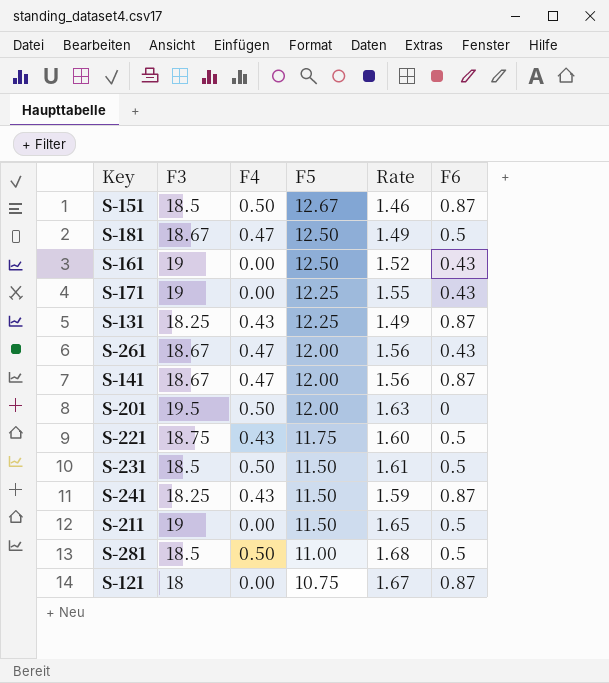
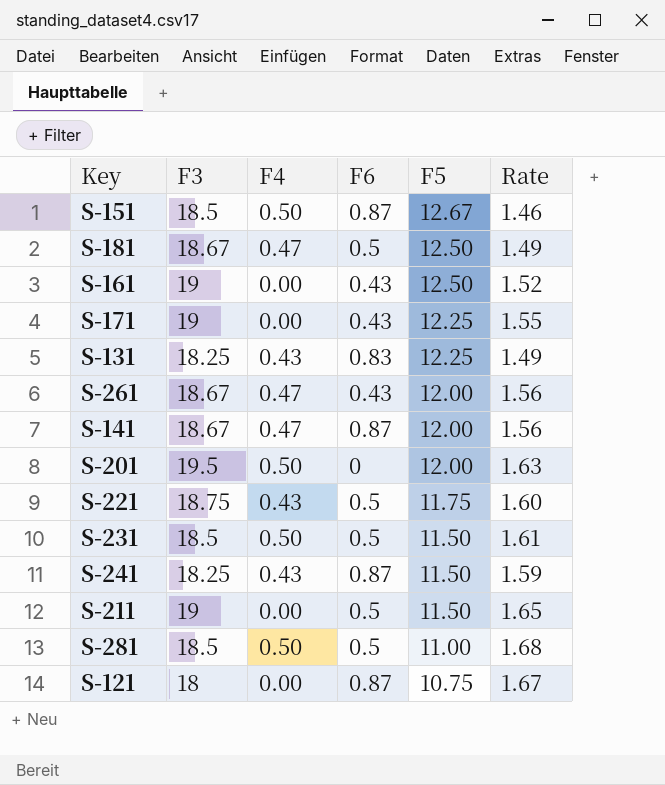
column F6 | position: 6 -> 4
S-131 | F6: 0.87 -> 0.83

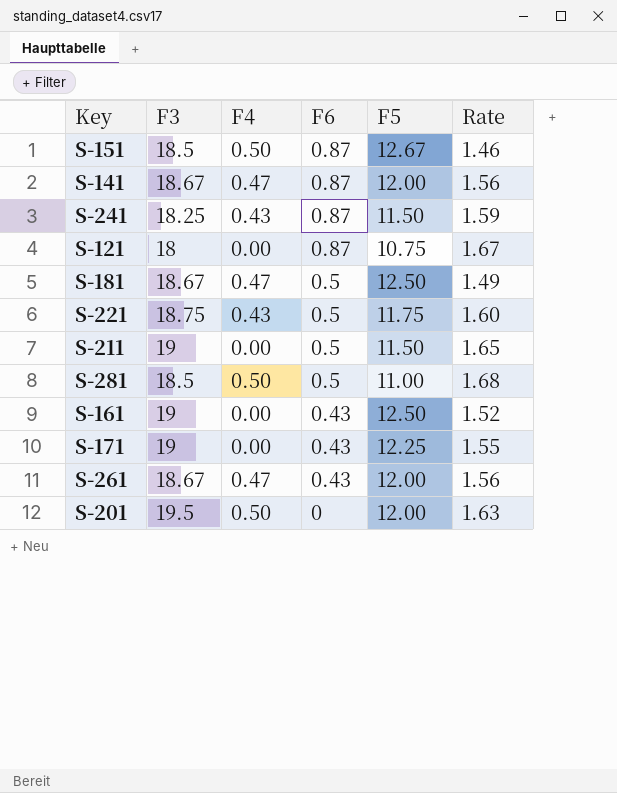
row order: F5 descending -> F6 descending
row S-131: 18.25 | 0.43 | 0.83 | 12.25 | 1.49 -> none
row S-231: 18.5 | 0.50 | 0.5 | 11.50 | 1.61 -> none

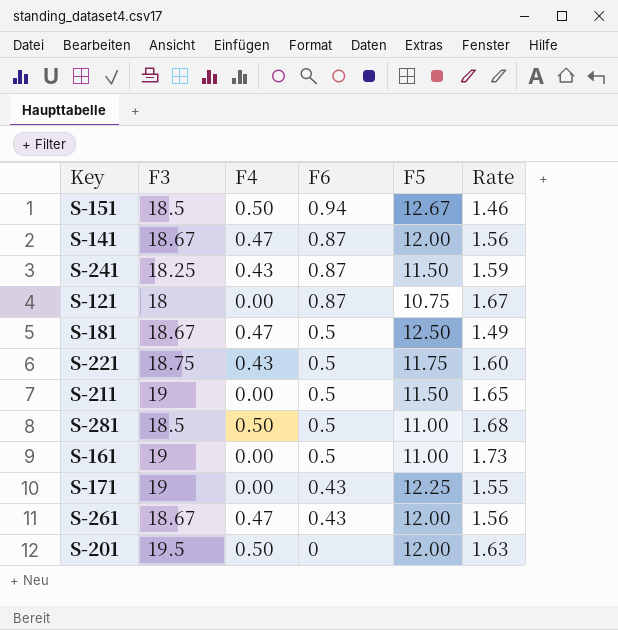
S-151 | F6: 0.87 -> 0.94
S-161 | F6: 0.43 -> 0.5
S-161 | F5: 12.50 -> 11.00
S-161 | Rate: 1.52 -> 1.73

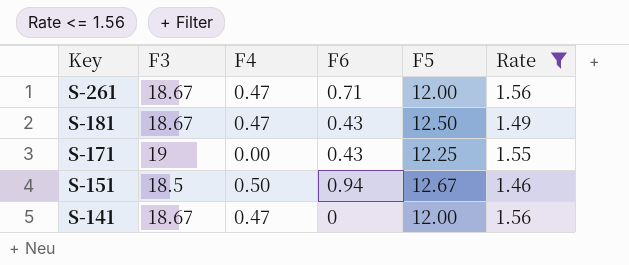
filter: none -> Rate <= 1.56
row order: F6 descending -> Key descending
S-261 | F6: 0.43 -> 0.71
S-181 | F6: 0.5 -> 0.43
S-141 | F6: 0.87 -> 0

